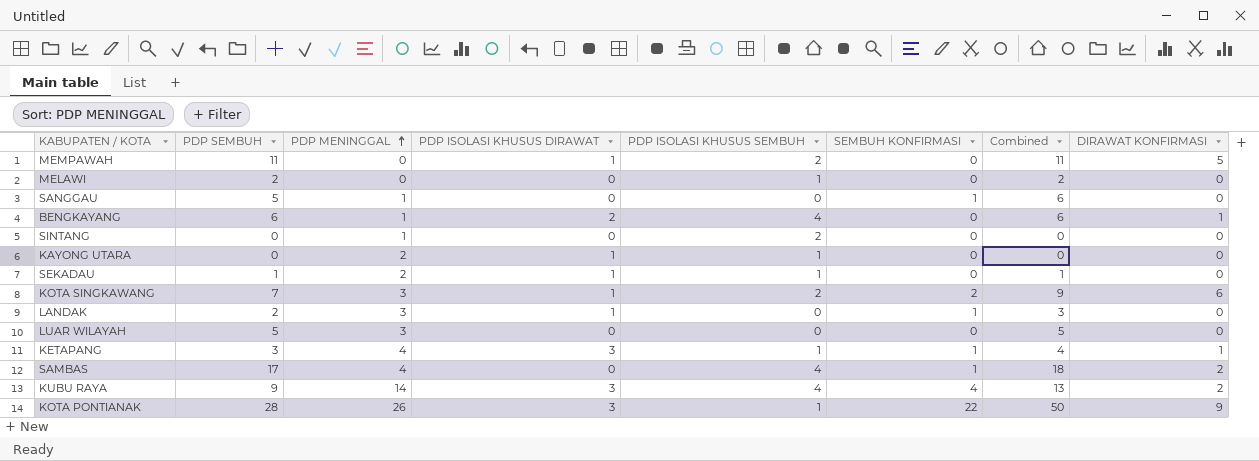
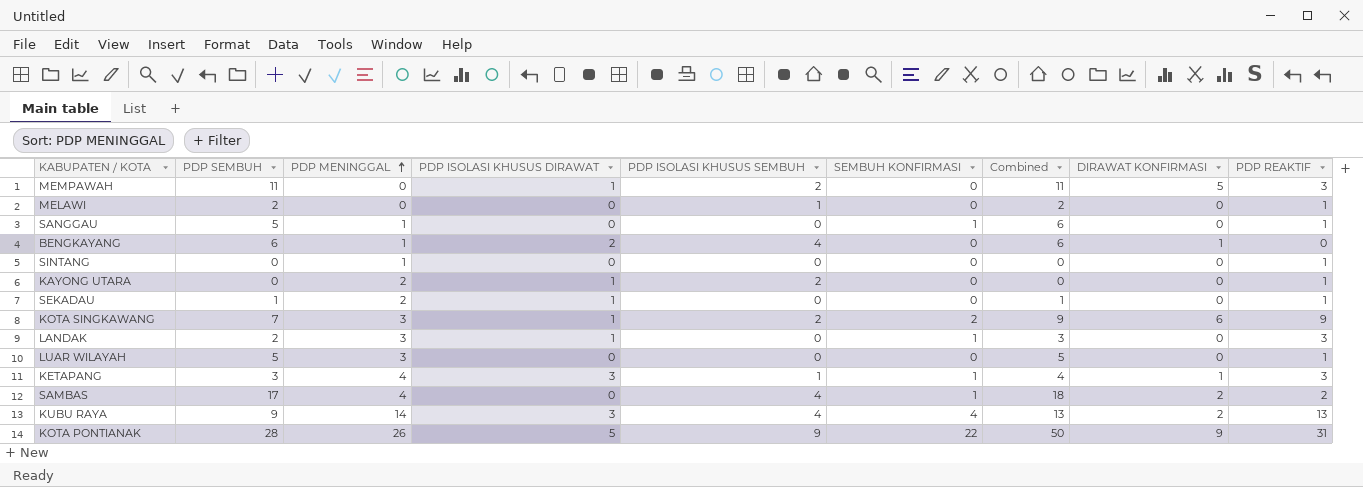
column PDP REAKTIF | position: none -> 9
SINTANG | PDP ISOLASI KHUSUS SEMBUH: 2 -> 0
KAYONG UTARA | PDP ISOLASI KHUSUS SEMBUH: 1 -> 2
SEKADAU | PDP ISOLASI KHUSUS SEMBUH: 1 -> 0
KOTA PONTIANAK | PDP ISOLASI KHUSUS DIRAWAT: 3 -> 5
KOTA PONTIANAK | PDP ISOLASI KHUSUS SEMBUH: 1 -> 9

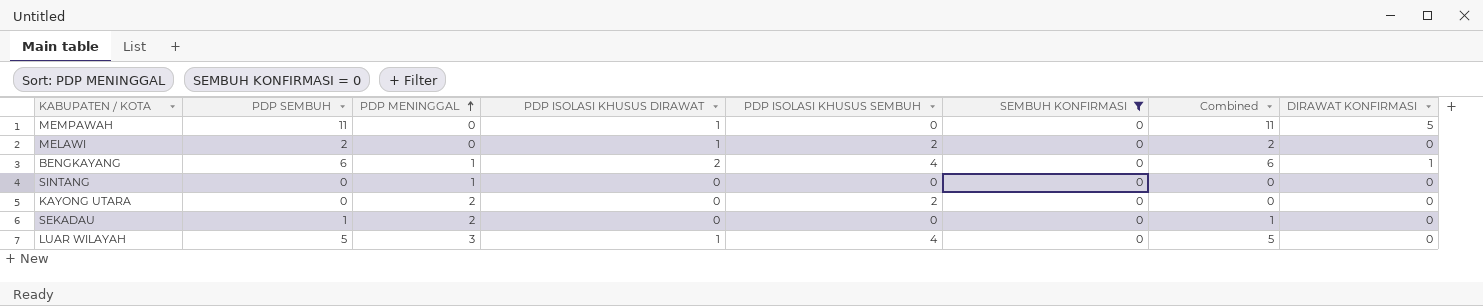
filter: none -> SEMBUH KONFIRMASI = 0
column PDP REAKTIF | position: 9 -> none
MEMPAWAH | PDP ISOLASI KHUSUS SEMBUH: 2 -> 0
MELAWI | PDP ISOLASI KHUSUS DIRAWAT: 0 -> 1
MELAWI | PDP ISOLASI KHUSUS SEMBUH: 1 -> 2
KAYONG UTARA | PDP ISOLASI KHUSUS DIRAWAT: 1 -> 0
SEKADAU | PDP ISOLASI KHUSUS DIRAWAT: 1 -> 0
LUAR WILAYAH | PDP ISOLASI KHUSUS DIRAWAT: 0 -> 1
LUAR WILAYAH | PDP ISOLASI KHUSUS SEMBUH: 0 -> 4

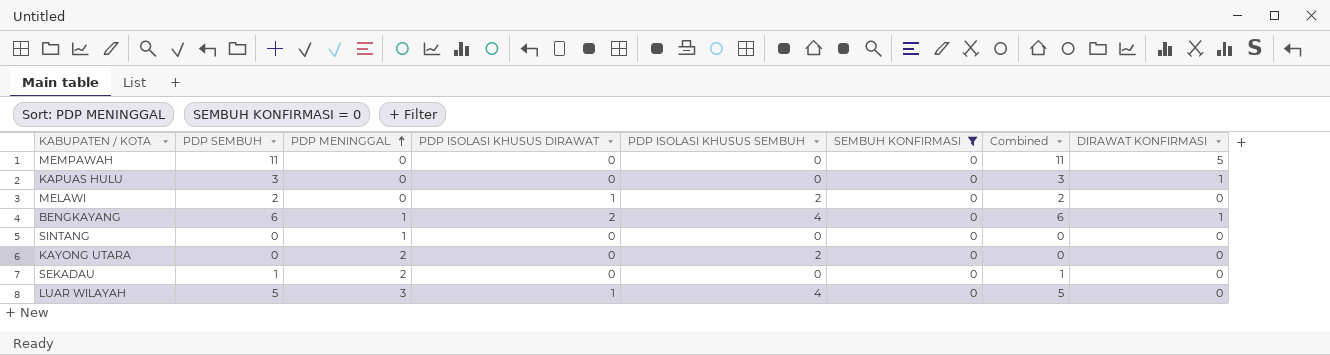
MEMPAWAH | PDP ISOLASI KHUSUS DIRAWAT: 1 -> 0
row KAPUAS HULU: none -> 3 | 0 | 0 | 0 | 0 | 3 | 1

